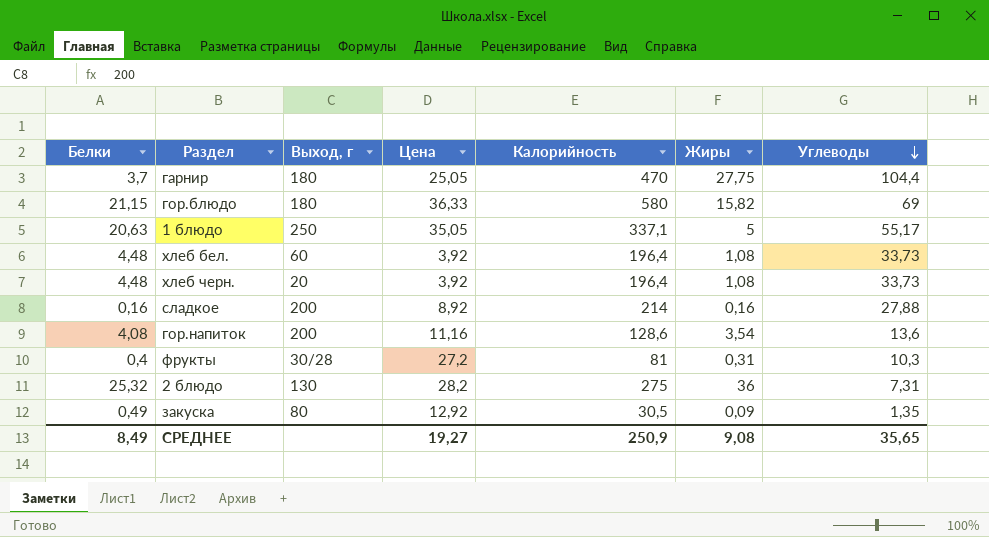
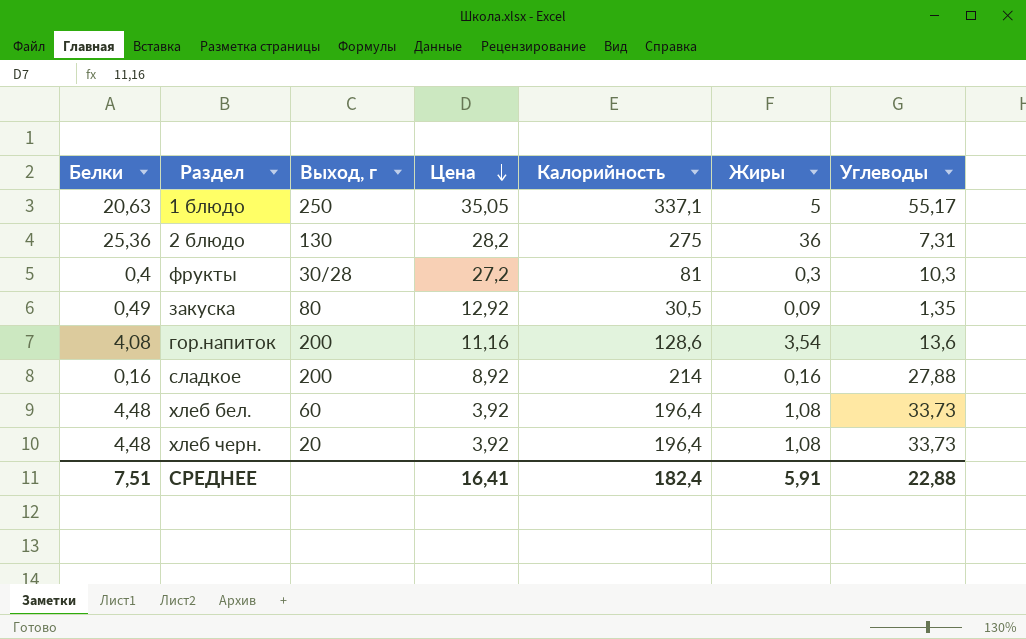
row order: Углеводы descending -> Цена descending
row гарнир: 3,7 | 180 | 25,05 | 470 | 27,75 | 104,4 -> none
row гор.блюдо: 21,15 | 180 | 36,33 | 580 | 15,82 | 69 -> none
2 блюдо | Белки: 25,32 -> 25,36
фрукты | Жиры: 0,31 -> 0,3
СРЕДНЕЕ | Белки: 8,49 -> 7,51
СРЕДНЕЕ | Цена: 19,27 -> 16,41
СРЕДНЕЕ | Калорийность: 250,9 -> 182,4
СРЕДНЕЕ | Жиры: 9,08 -> 5,91
СРЕДНЕЕ | Углеводы: 35,65 -> 22,88

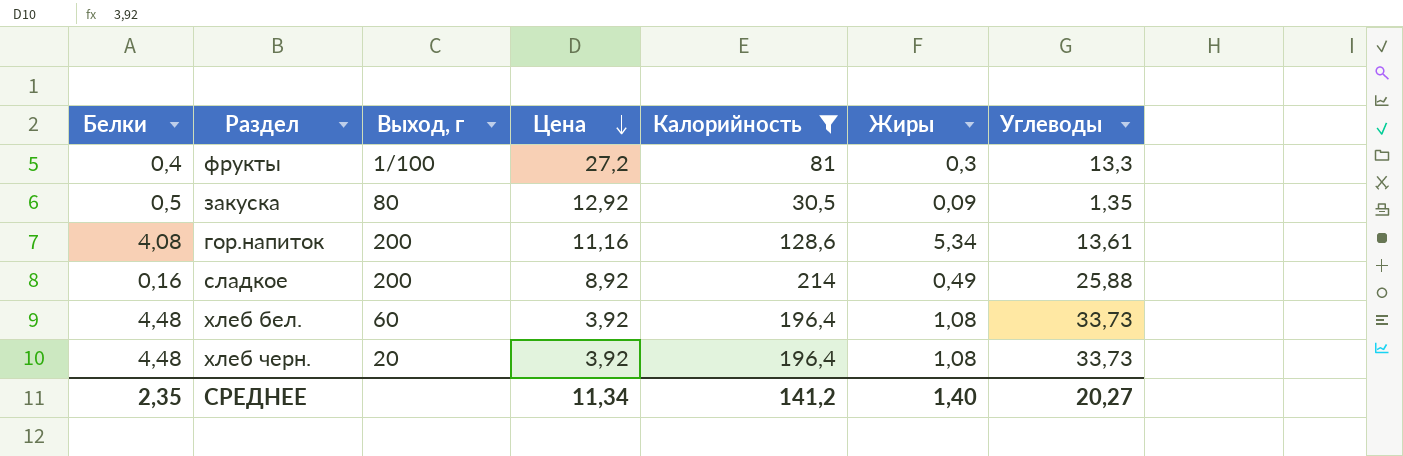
filter: none -> Калорийность <= 214
фрукты | Выход, г: 30/28 -> 1/100
фрукты | Углеводы: 10,3 -> 13,3
закуска | Белки: 0,49 -> 0,5
гор.напиток | Жиры: 3,54 -> 5,34
гор.напиток | Углеводы: 13,6 -> 13,61
сладкое | Жиры: 0,16 -> 0,49
сладкое | Углеводы: 27,88 -> 25,88
СРЕДНЕЕ | Белки: 7,51 -> 2,35
СРЕДНЕЕ | Цена: 16,41 -> 11,34
СРЕДНЕЕ | Калорийность: 182,4 -> 141,2
СРЕДНЕЕ | Жиры: 5,91 -> 1,40
СРЕДНЕЕ | Углеводы: 22,88 -> 20,27

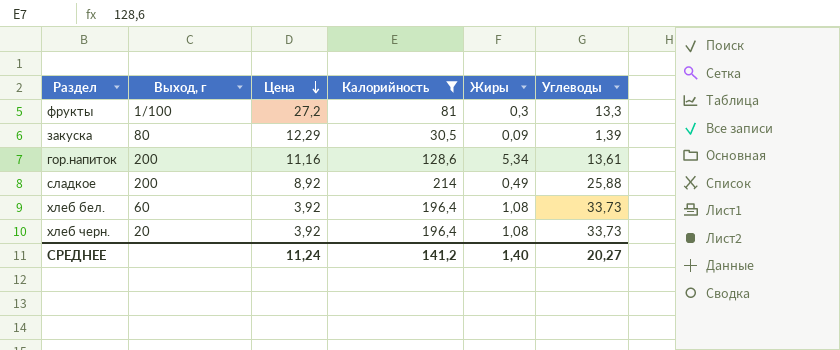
column Белки | position: 1 -> none
закуска | Цена: 12,92 -> 12,29
закуска | Углеводы: 1,35 -> 1,39
СРЕДНЕЕ | Цена: 11,34 -> 11,24

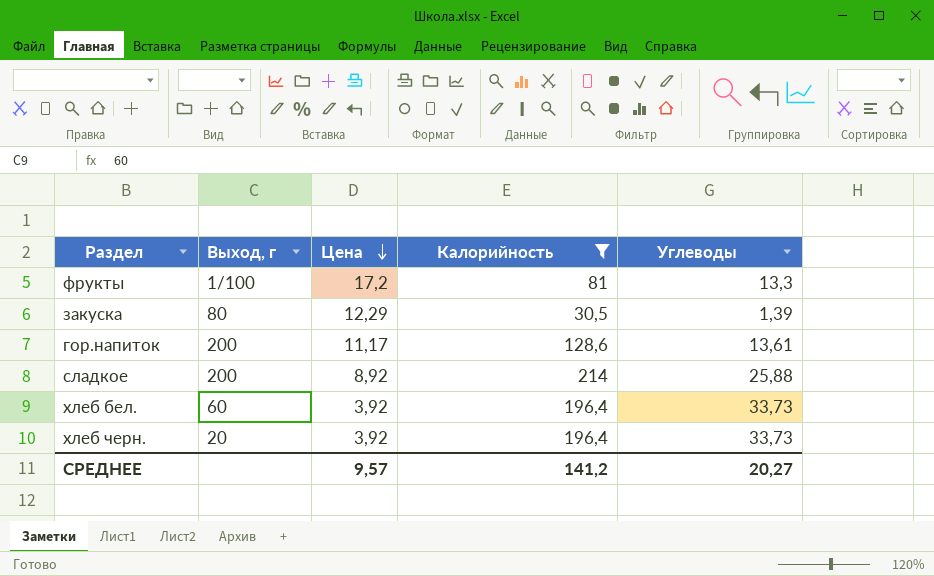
column Жиры | position: 5 -> none
фрукты | Цена: 27,2 -> 17,2
гор.напиток | Цена: 11,16 -> 11,17
СРЕДНЕЕ | Цена: 11,24 -> 9,57

